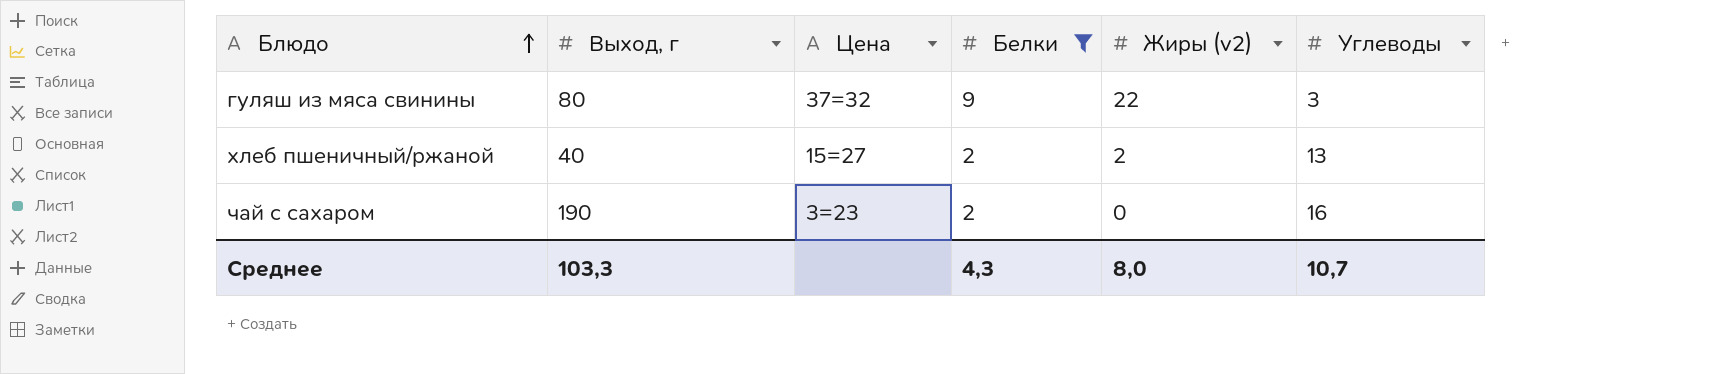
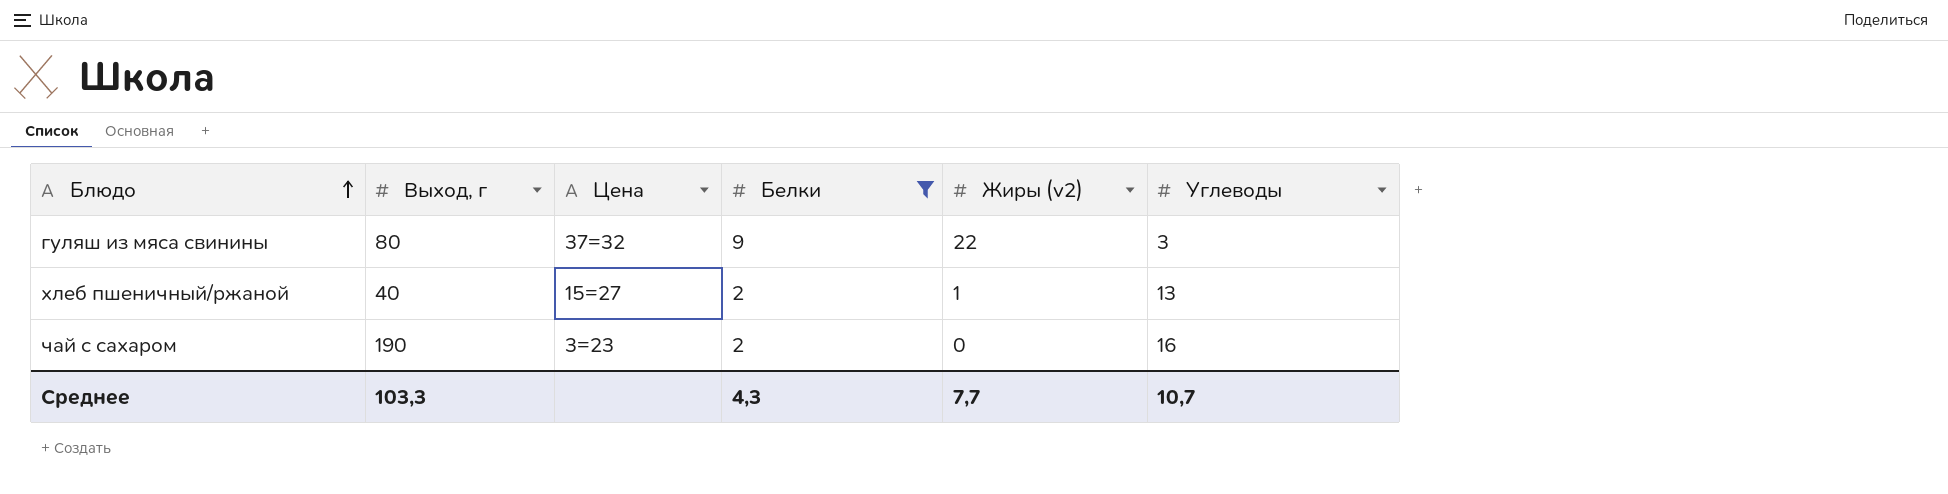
хлеб пшеничный/ржаной | Жиры (v2): 2 -> 1
Среднее | Жиры (v2): 8,0 -> 7,7

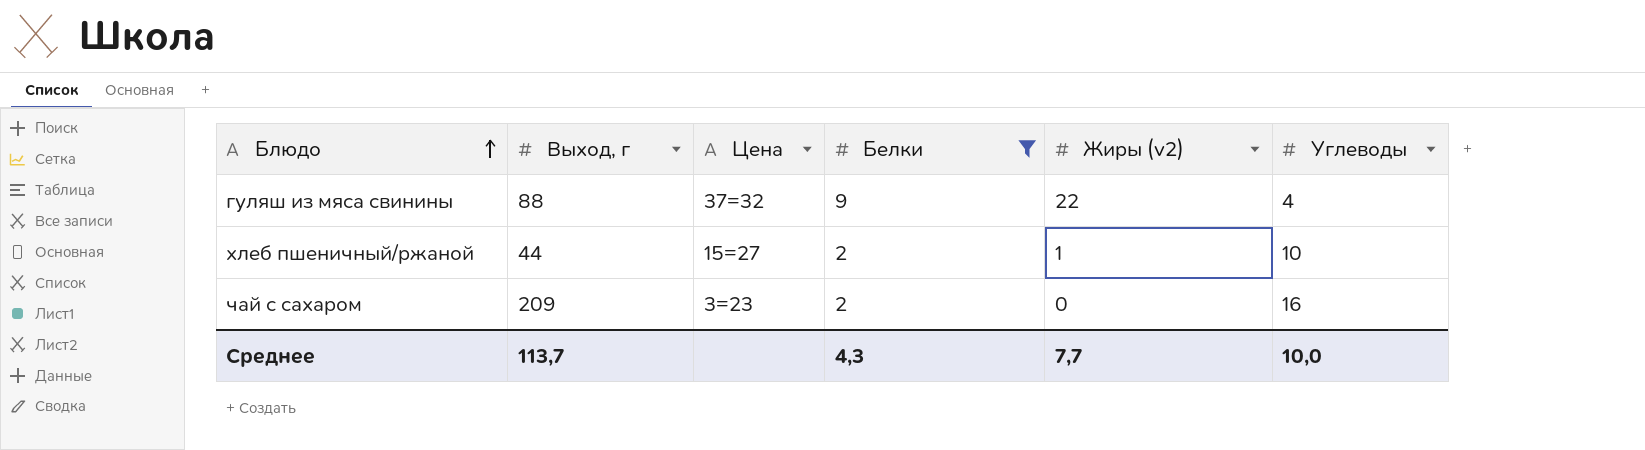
гуляш из мяса свинины | Выход, г: 80 -> 88
гуляш из мяса свинины | Углеводы: 3 -> 4
хлеб пшеничный/ржаной | Выход, г: 40 -> 44
хлеб пшеничный/ржаной | Углеводы: 13 -> 10
чай с сахаром | Выход, г: 190 -> 209
Среднее | Выход, г: 103,3 -> 113,7
Среднее | Углеводы: 10,7 -> 10,0

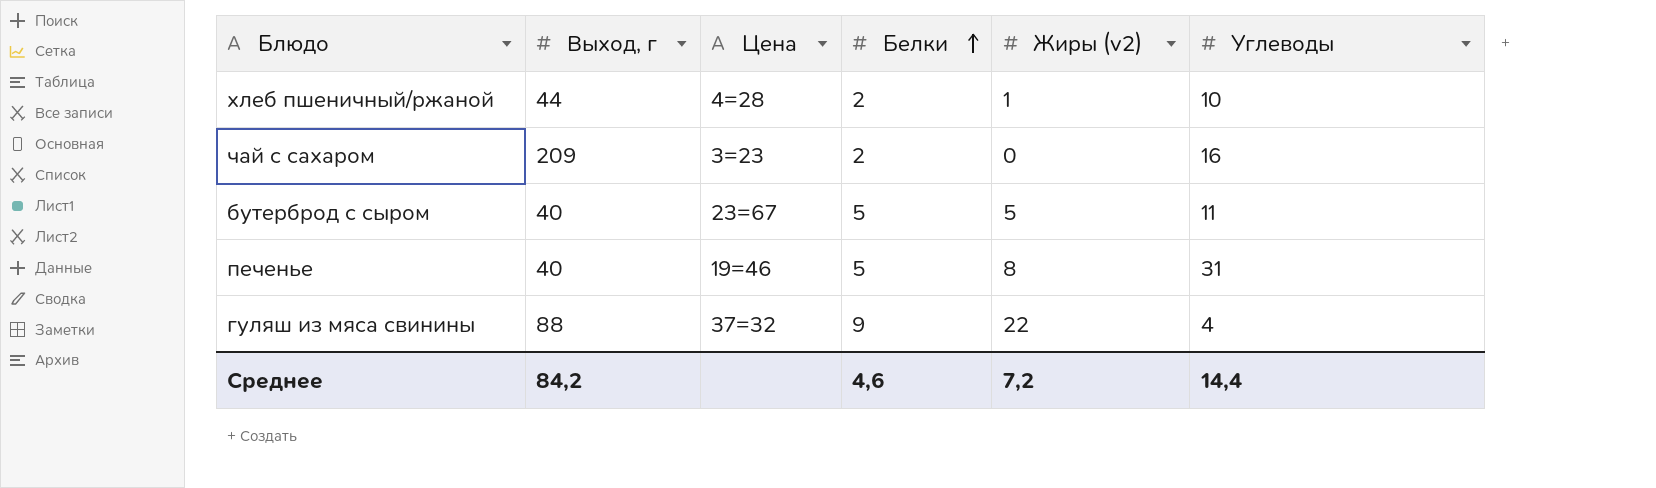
filter: Белки != 5 -> none
row order: Блюдо ascending -> Белки ascending
хлеб пшеничный/ржаной | Цена: 15=27 -> 4=28
Среднее | Выход, г: 113,7 -> 84,2
Среднее | Белки: 4,3 -> 4,6
Среднее | Жиры (v2): 7,7 -> 7,2
Среднее | Углеводы: 10,0 -> 14,4

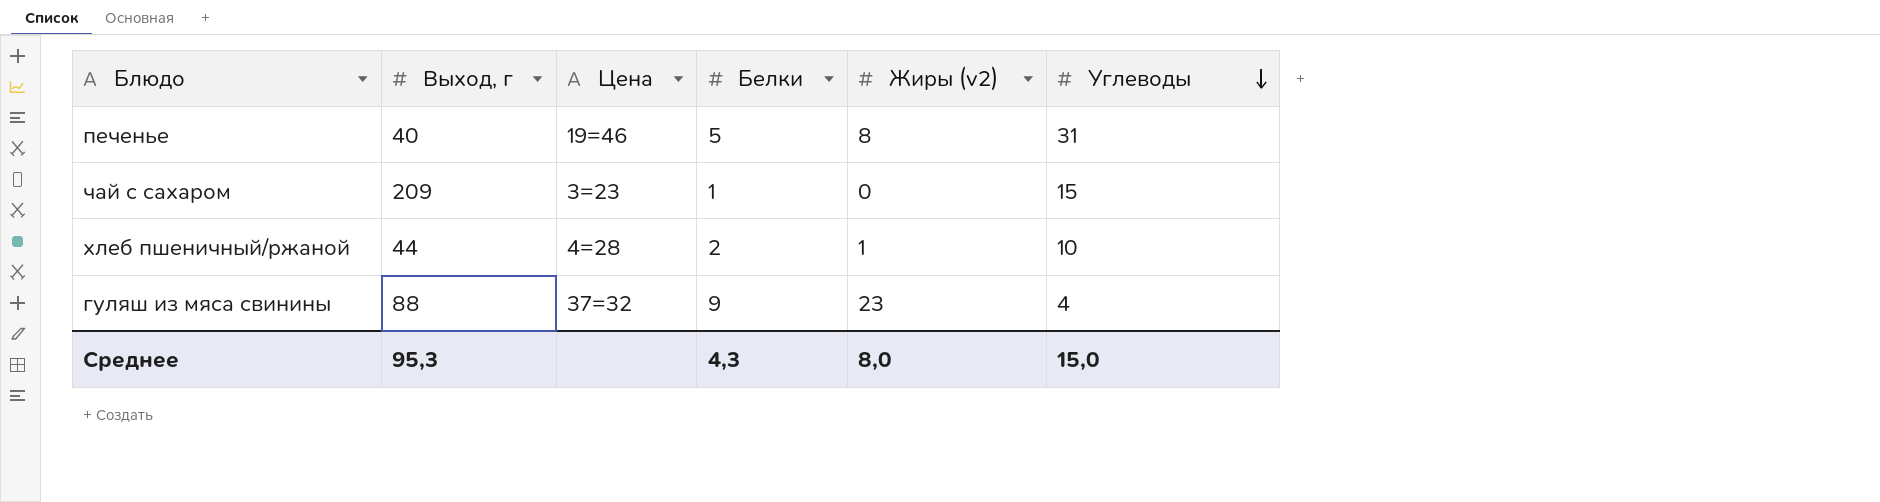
row order: Белки ascending -> Углеводы descending
row бутерброд с сыром: 40 | 23=67 | 5 | 5 | 11 -> none
чай с сахаром | Белки: 2 -> 1
чай с сахаром | Углеводы: 16 -> 15
гуляш из мяса свинины | Жиры (v2): 22 -> 23
Среднее | Выход, г: 84,2 -> 95,3
Среднее | Белки: 4,6 -> 4,3
Среднее | Жиры (v2): 7,2 -> 8,0
Среднее | Углеводы: 14,4 -> 15,0

